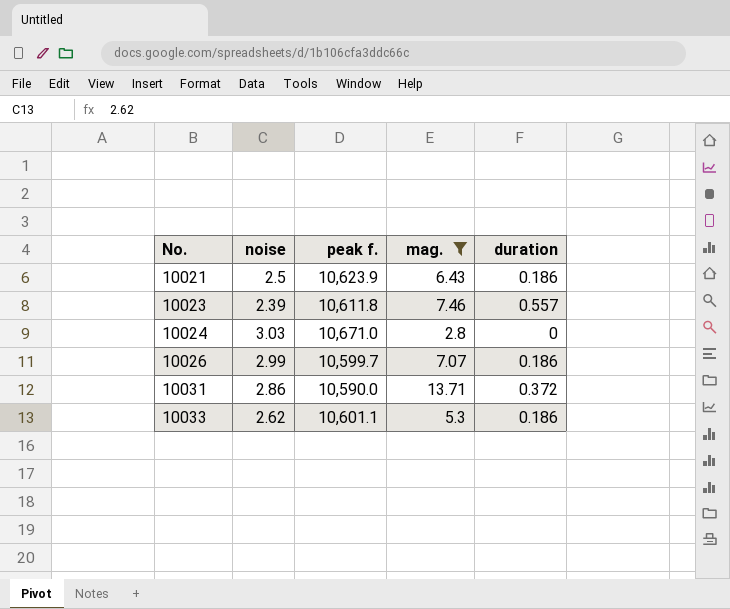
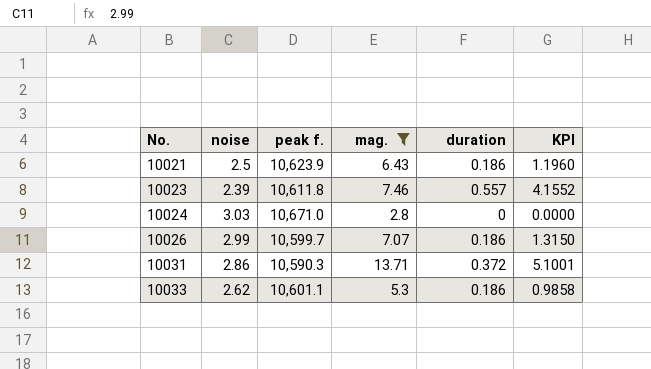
column KPI | formula: none -> [mag.] * [duration]
10031 | peak f.: 10,590.0 -> 10,590.3

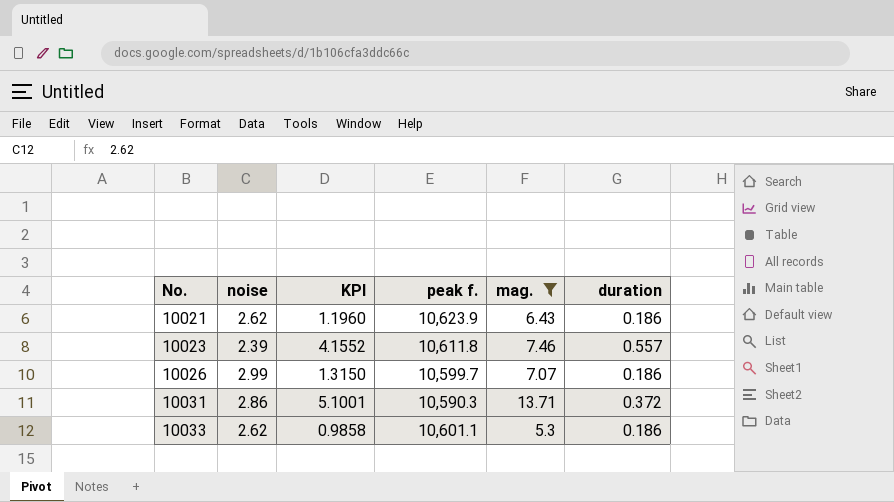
column KPI | position: 6 -> 3
row 10024: 3.03 | 10,671.0 | 2.8 | 0 | 0.0000 -> none
10021 | noise: 2.5 -> 2.62

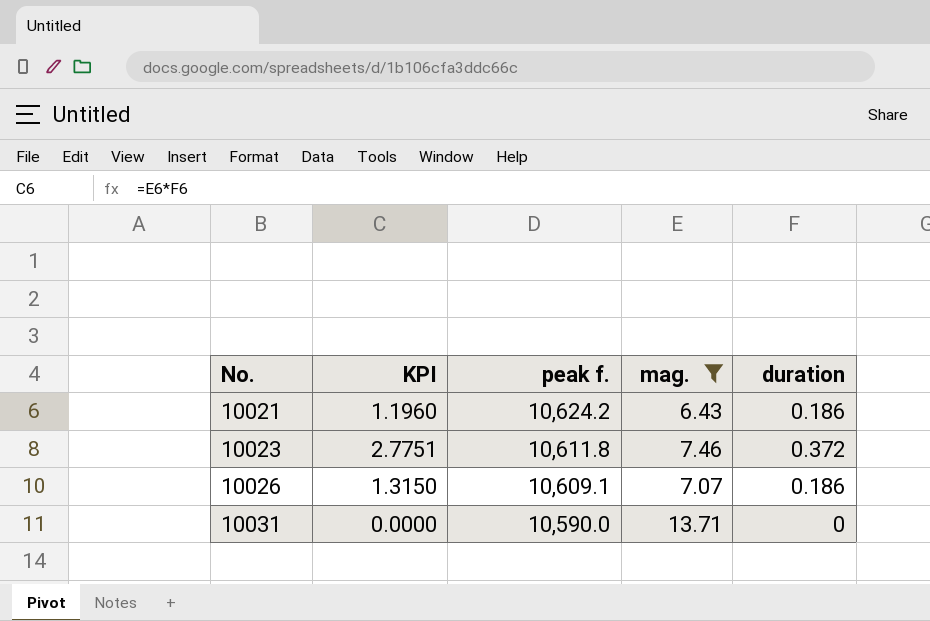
column noise | position: 2 -> none
row 10033: 2.62 | 0.9858 | 10,601.1 | 5.3 | 0.186 -> none
10021 | peak f.: 10,623.9 -> 10,624.2
10023 | KPI: 4.1552 -> 2.7751
10023 | duration: 0.557 -> 0.372
10026 | peak f.: 10,599.7 -> 10,609.1
10031 | KPI: 5.1001 -> 0.0000
10031 | peak f.: 10,590.3 -> 10,590.0
10031 | duration: 0.372 -> 0

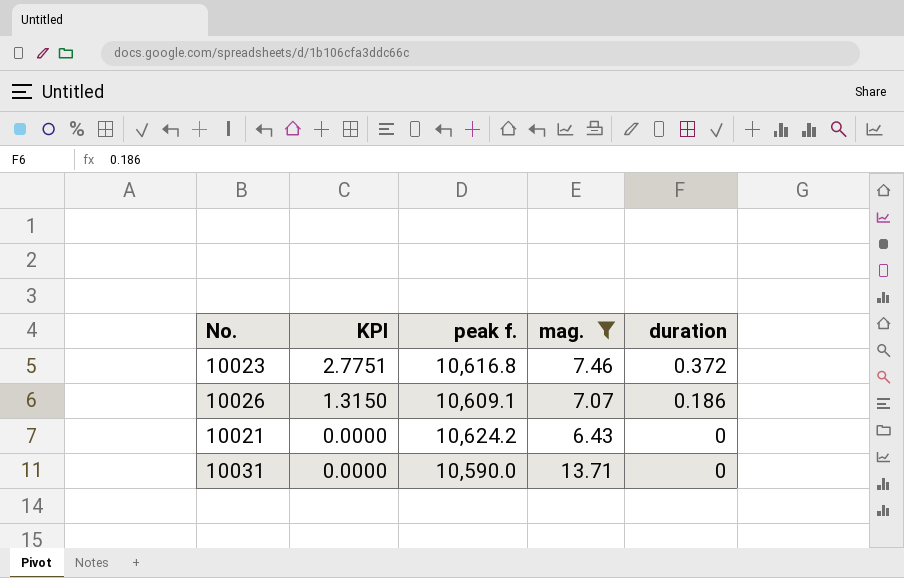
row order: No. ascending -> KPI descending
10023 | peak f.: 10,611.8 -> 10,616.8
10021 | KPI: 1.1960 -> 0.0000
10021 | duration: 0.186 -> 0

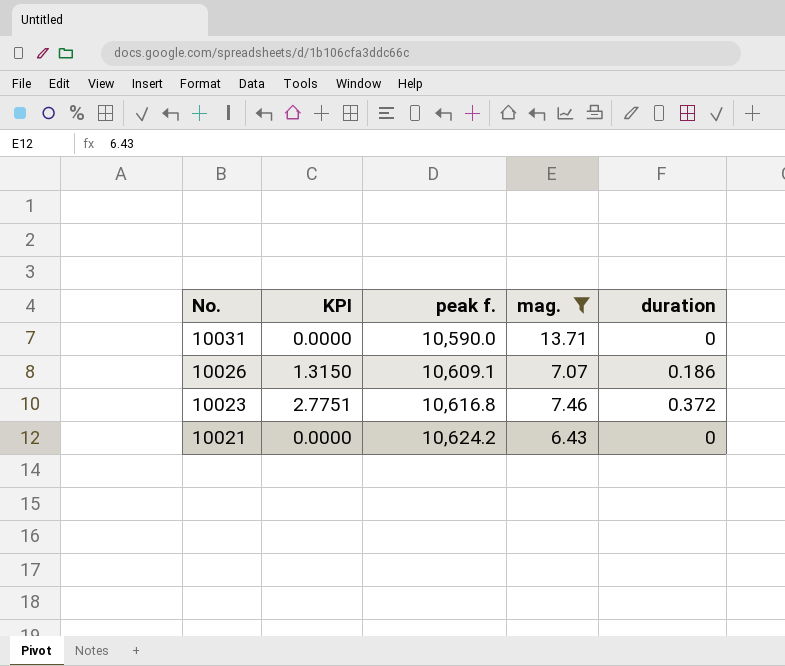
row order: KPI descending -> No. descending

